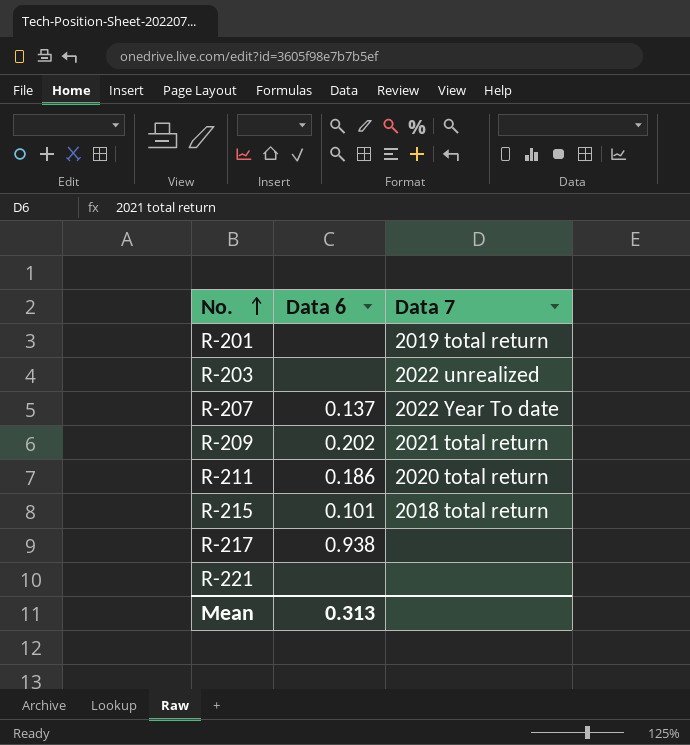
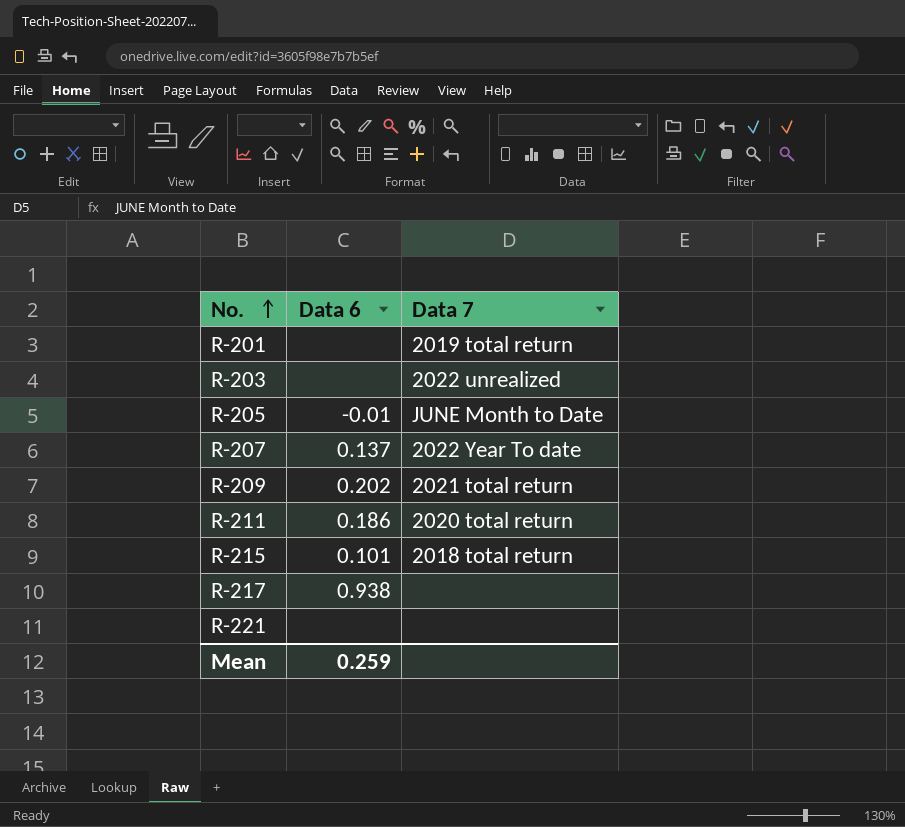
row R-205: none -> -0.01 | JUNE Month to Date
Mean | Data 6: 0.313 -> 0.259

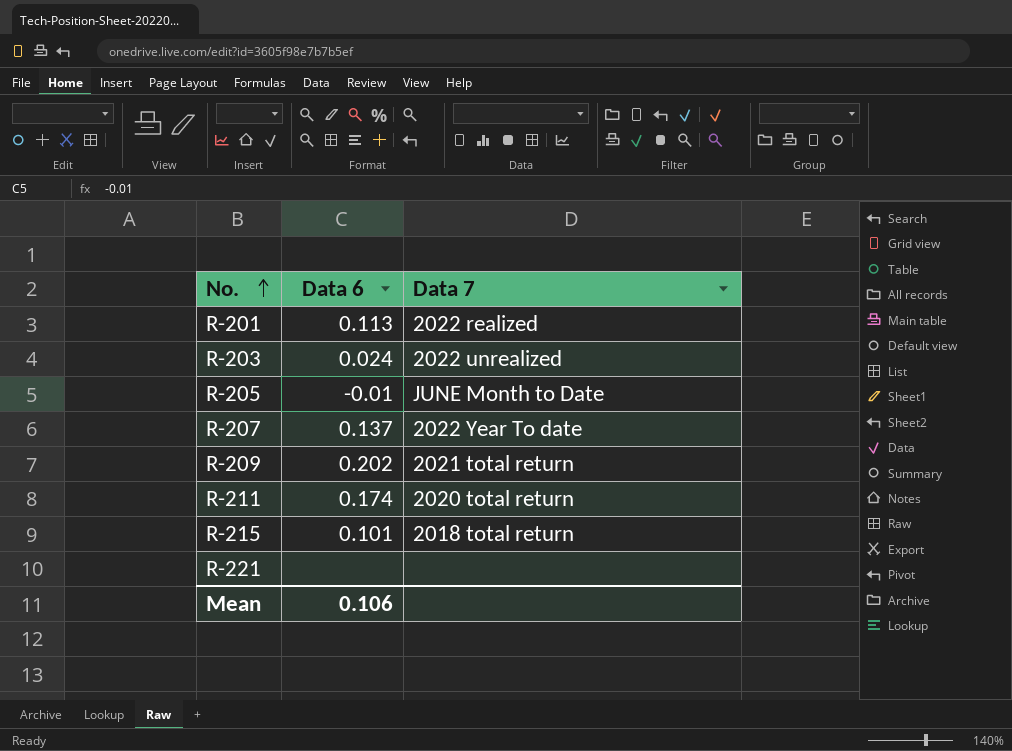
row R-217: 0.938 | none -> none
R-201 | Data 6: none -> 0.113
R-201 | Data 7: 2019 total return -> 2022 realized
R-203 | Data 6: none -> 0.024
R-211 | Data 6: 0.186 -> 0.174
Mean | Data 6: 0.259 -> 0.106

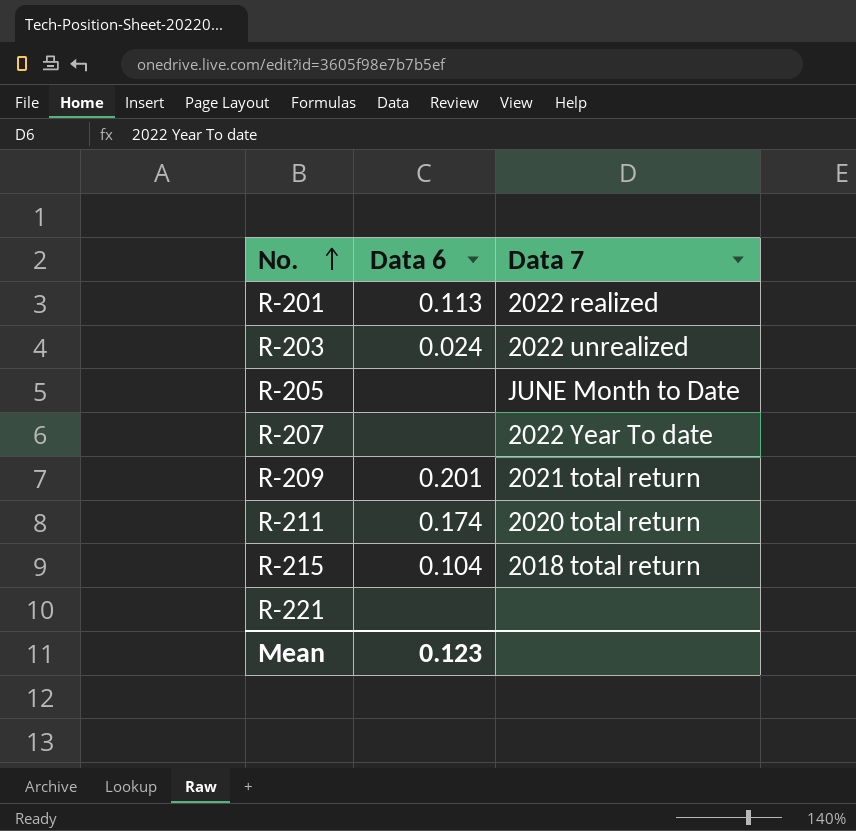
R-205 | Data 6: -0.01 -> none
R-207 | Data 6: 0.137 -> none
R-209 | Data 6: 0.202 -> 0.201
R-215 | Data 6: 0.101 -> 0.104
Mean | Data 6: 0.106 -> 0.123

